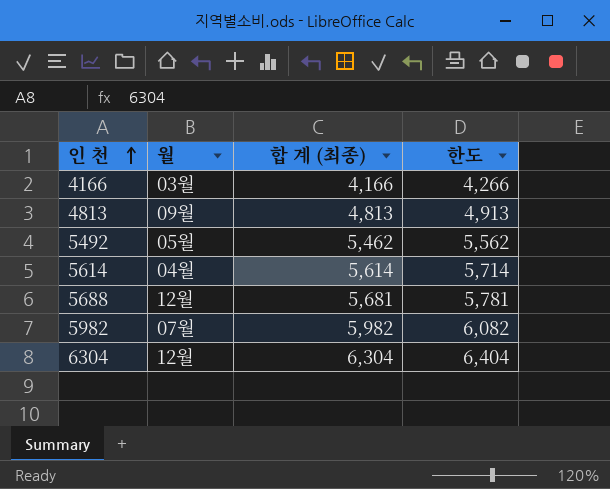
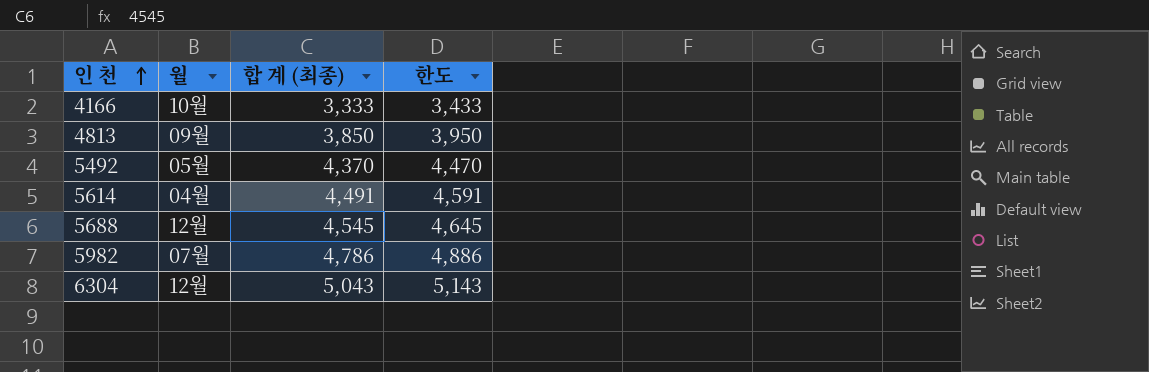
4166 | 월: 03월 -> 10월
4166 | 합 계 (최종): 4,166 -> 3,333
4166 | 한도: 4,266 -> 3,433
4813 | 합 계 (최종): 4,813 -> 3,850
4813 | 한도: 4,913 -> 3,950
5492 | 합 계 (최종): 5,462 -> 4,370
5492 | 한도: 5,562 -> 4,470
5614 | 합 계 (최종): 5,614 -> 4,491
5614 | 한도: 5,714 -> 4,591
5688 | 합 계 (최종): 5,681 -> 4,545
5688 | 한도: 5,781 -> 4,645
5982 | 합 계 (최종): 5,982 -> 4,786
5982 | 한도: 6,082 -> 4,886
6304 | 합 계 (최종): 6,304 -> 5,043
6304 | 한도: 6,404 -> 5,143

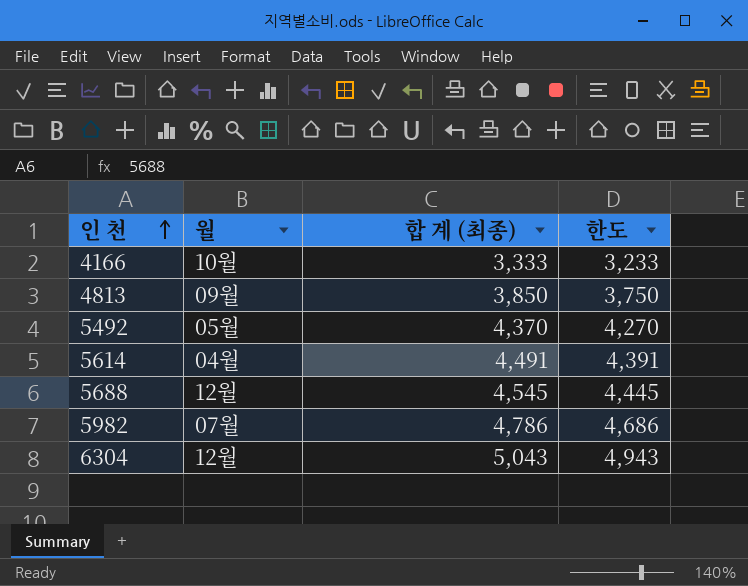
column 한도 | formula: [합 계 (최종)] + 100 -> [합 계 (최종)] - 100

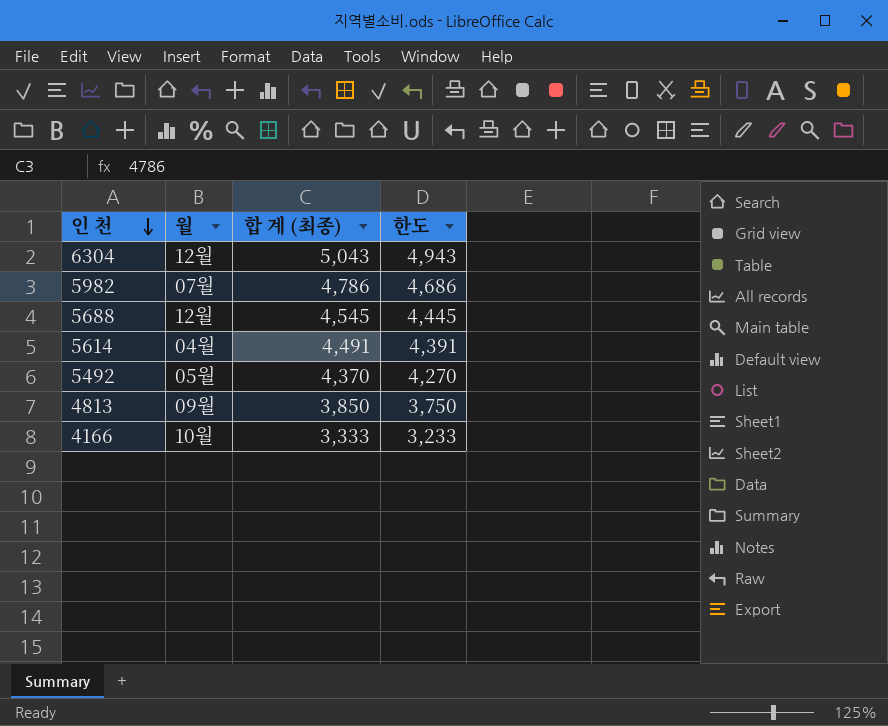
row order: 인 천 ascending -> 인 천 descending

